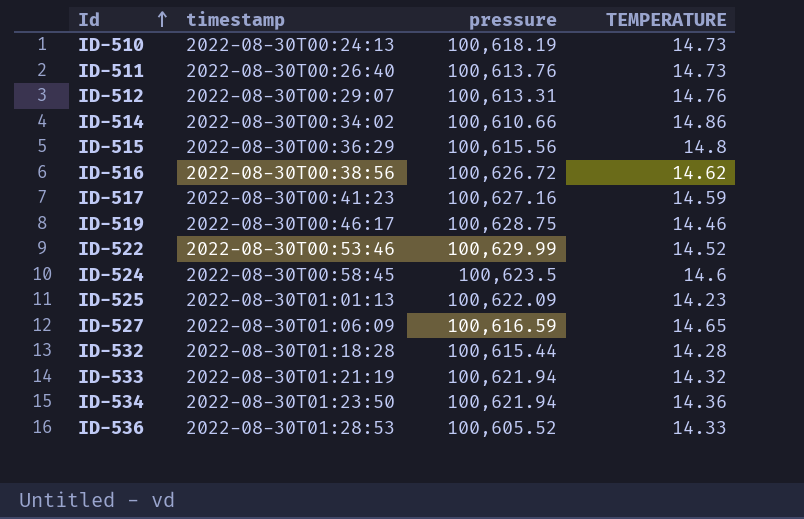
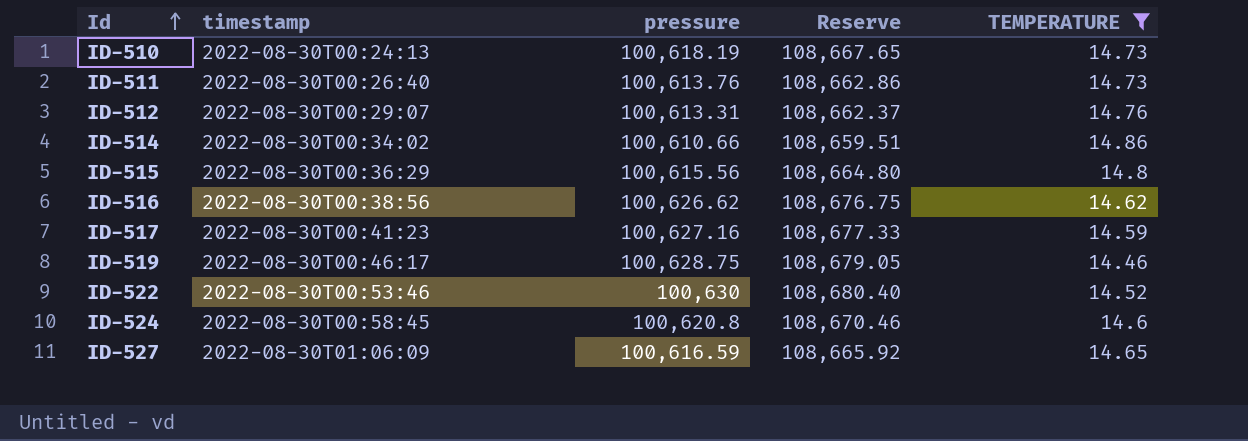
filter: none -> TEMPERATURE >= 14.46
column Reserve | formula: none -> [pressure] * 1.08
ID-516 | pressure: 100,626.72 -> 100,626.62
ID-522 | pressure: 100,629.99 -> 100,630
ID-524 | pressure: 100,623.5 -> 100,620.8

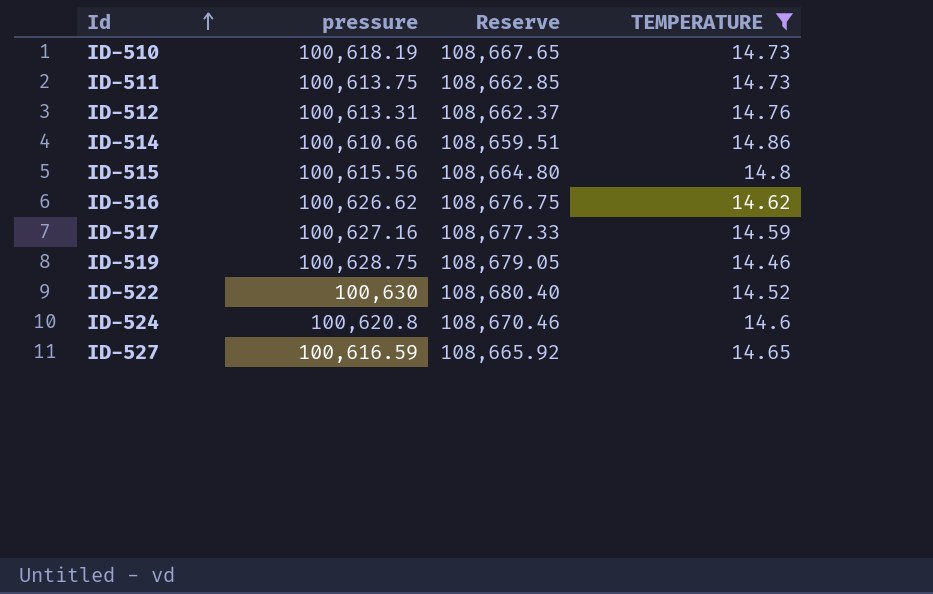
column timestamp | position: 2 -> none
ID-511 | pressure: 100,613.76 -> 100,613.75
ID-511 | Reserve: 108,662.86 -> 108,662.85

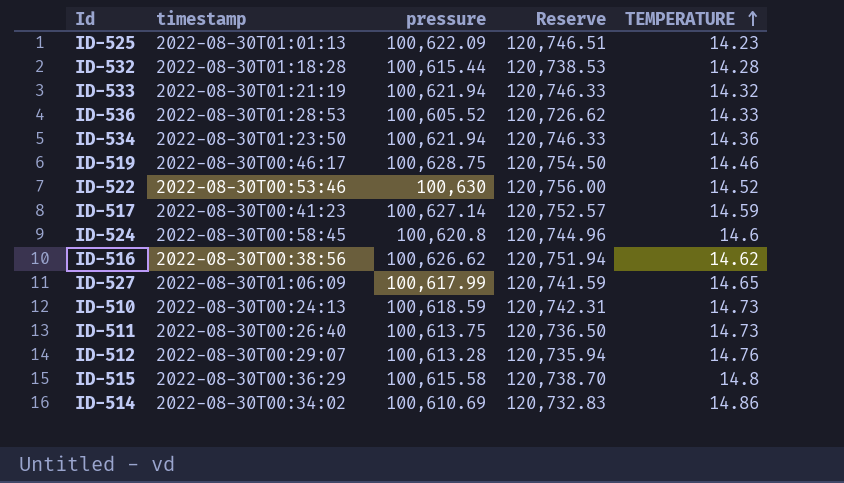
filter: TEMPERATURE >= 14.46 -> none
row order: Id ascending -> TEMPERATURE ascending
column timestamp | position: none -> 2
column Reserve | formula: [pressure] * 1.08 -> [pressure] * 1.2
ID-517 | pressure: 100,627.16 -> 100,627.14
ID-527 | pressure: 100,616.59 -> 100,617.99
ID-510 | pressure: 100,618.19 -> 100,618.59
ID-512 | pressure: 100,613.31 -> 100,613.28
ID-515 | pressure: 100,615.56 -> 100,615.58
ID-514 | pressure: 100,610.66 -> 100,610.69

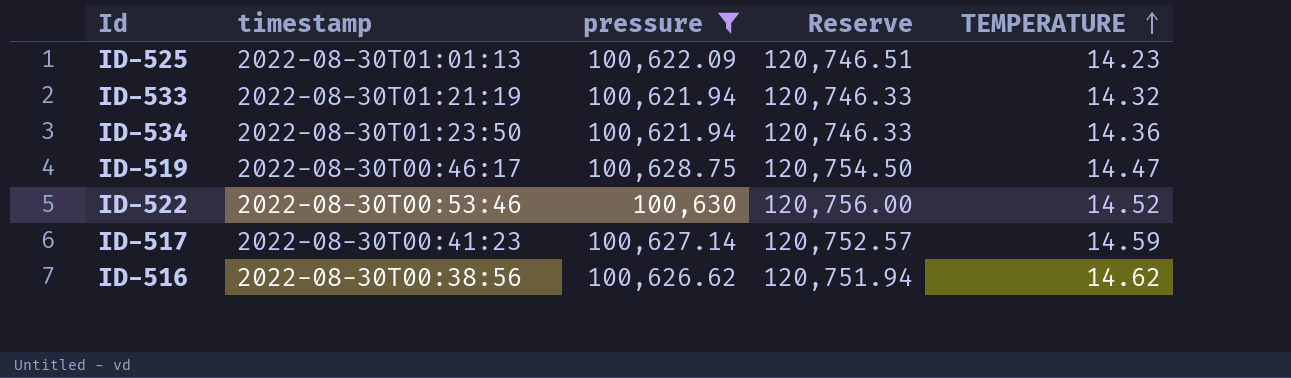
filter: none -> pressure >= 100,621.94
ID-519 | TEMPERATURE: 14.46 -> 14.47

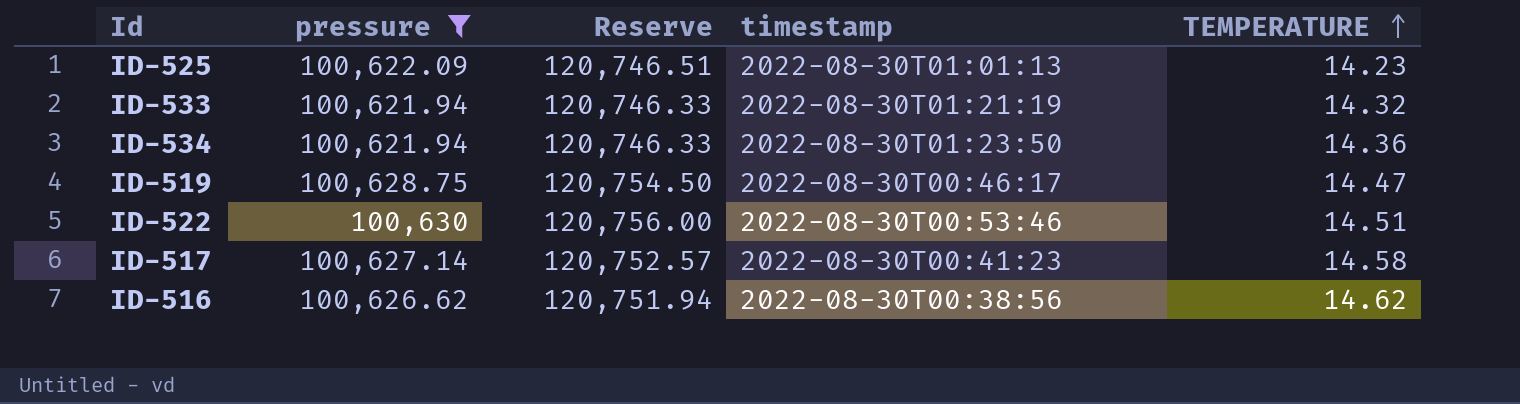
column timestamp | position: 2 -> 4
ID-522 | TEMPERATURE: 14.52 -> 14.51
ID-517 | TEMPERATURE: 14.59 -> 14.58

